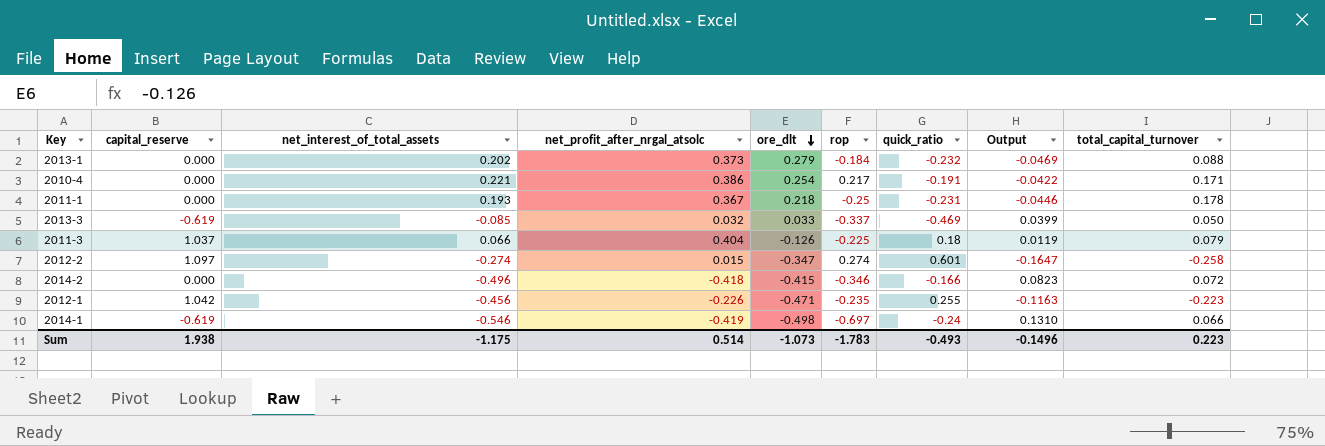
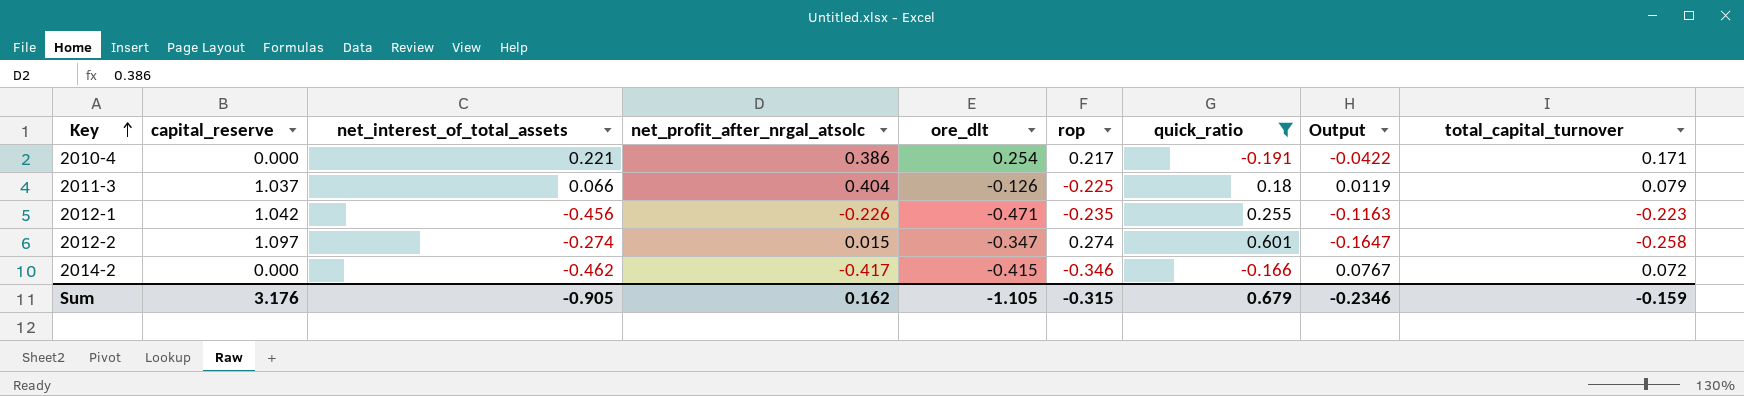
filter: none -> quick_ratio >= -0.191
row order: ore_dlt descending -> Key ascending
2014-2 | net_interest_of_total_assets: -0.496 -> -0.462
2014-2 | net_profit_after_nrgal_atsolc: -0.418 -> -0.417
2014-2 | Output: 0.0823 -> 0.0767
Sum | capital_reserve: 1.938 -> 3.176
Sum | net_interest_of_total_assets: -1.175 -> -0.905
Sum | net_profit_after_nrgal_atsolc: 0.514 -> 0.162
Sum | ore_dlt: -1.073 -> -1.105
Sum | rop: -1.783 -> -0.315
Sum | quick_ratio: -0.493 -> 0.679
Sum | Output: -0.1496 -> -0.2346
Sum | total_capital_turnover: 0.223 -> -0.159

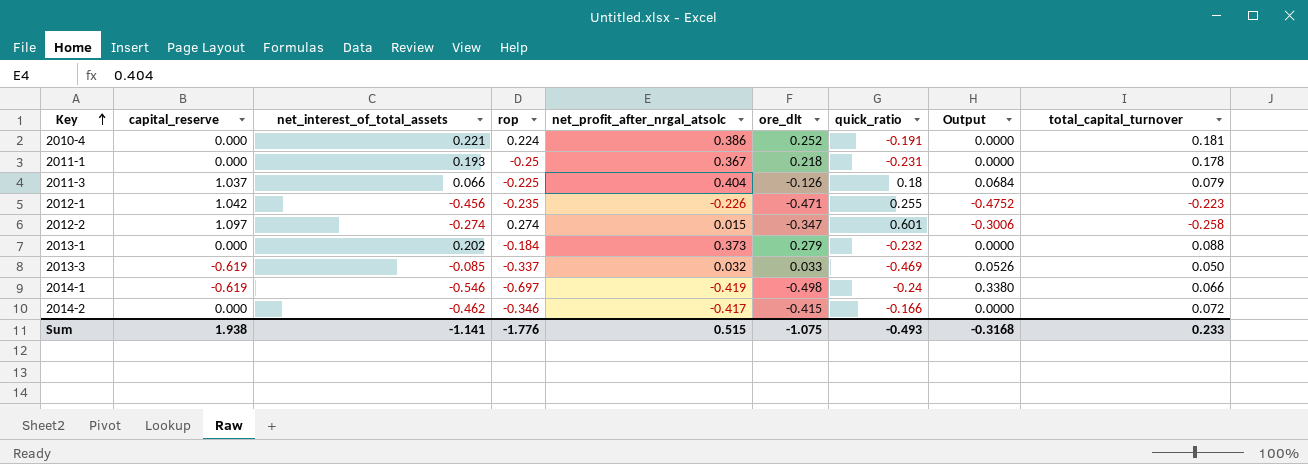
filter: quick_ratio >= -0.191 -> none
column rop | position: 6 -> 4
column Output | formula: [net_interest_of_total_assets] * [quick_ratio] -> [capital_reserve] * [net_interest_of_total_assets]
2010-4 | rop: 0.217 -> 0.224
2010-4 | ore_dlt: 0.254 -> 0.252
2010-4 | total_capital_turnover: 0.171 -> 0.181
Sum | capital_reserve: 3.176 -> 1.938
Sum | net_interest_of_total_assets: -0.905 -> -1.141
Sum | rop: -0.315 -> -1.776
Sum | net_profit_after_nrgal_atsolc: 0.162 -> 0.515
Sum | ore_dlt: -1.105 -> -1.075
Sum | quick_ratio: 0.679 -> -0.493
Sum | Output: -0.2346 -> -0.3168
Sum | total_capital_turnover: -0.159 -> 0.233

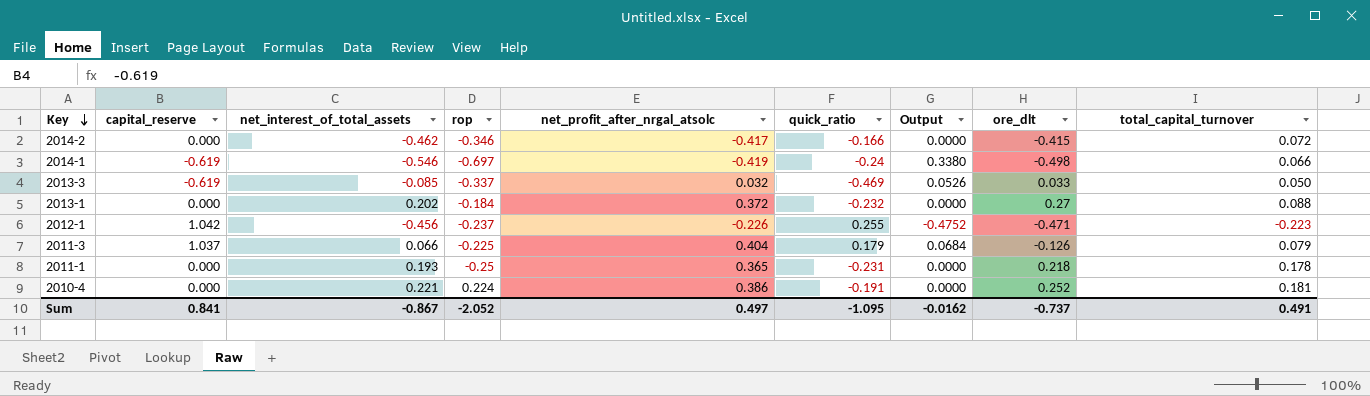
row order: Key ascending -> Key descending
column ore_dlt | position: 6 -> 8
row 2012-2: 1.097 | -0.274 | 0.274 | 0.015 | -0.347 | 0.601 | -0.3006 | -0.258 -> none
2013-1 | net_profit_after_nrgal_atsolc: 0.373 -> 0.372
2013-1 | ore_dlt: 0.279 -> 0.27
2012-1 | rop: -0.235 -> -0.237
2011-3 | quick_ratio: 0.18 -> 0.179
2011-1 | net_profit_after_nrgal_atsolc: 0.367 -> 0.365
Sum | capital_reserve: 1.938 -> 0.841
Sum | net_interest_of_total_assets: -1.141 -> -0.867
Sum | rop: -1.776 -> -2.052
Sum | net_profit_after_nrgal_atsolc: 0.515 -> 0.497
Sum | quick_ratio: -0.493 -> -1.095
Sum | Output: -0.3168 -> -0.0162
Sum | ore_dlt: -1.075 -> -0.737
Sum | total_capital_turnover: 0.233 -> 0.491

